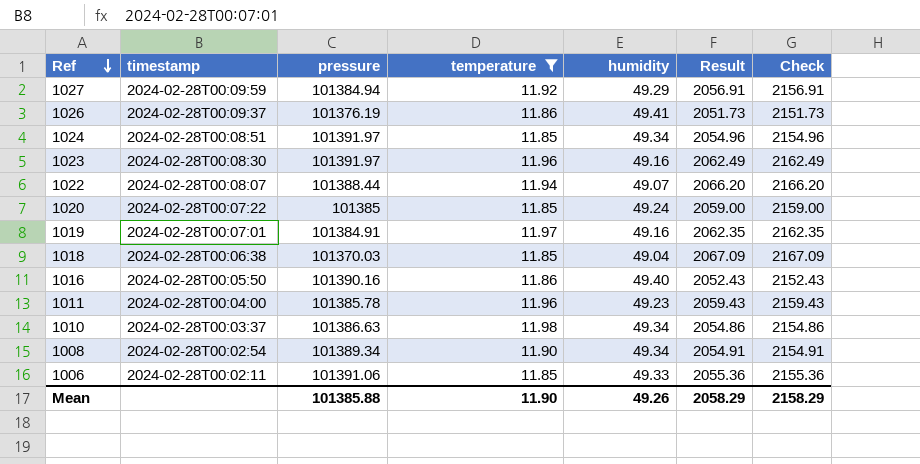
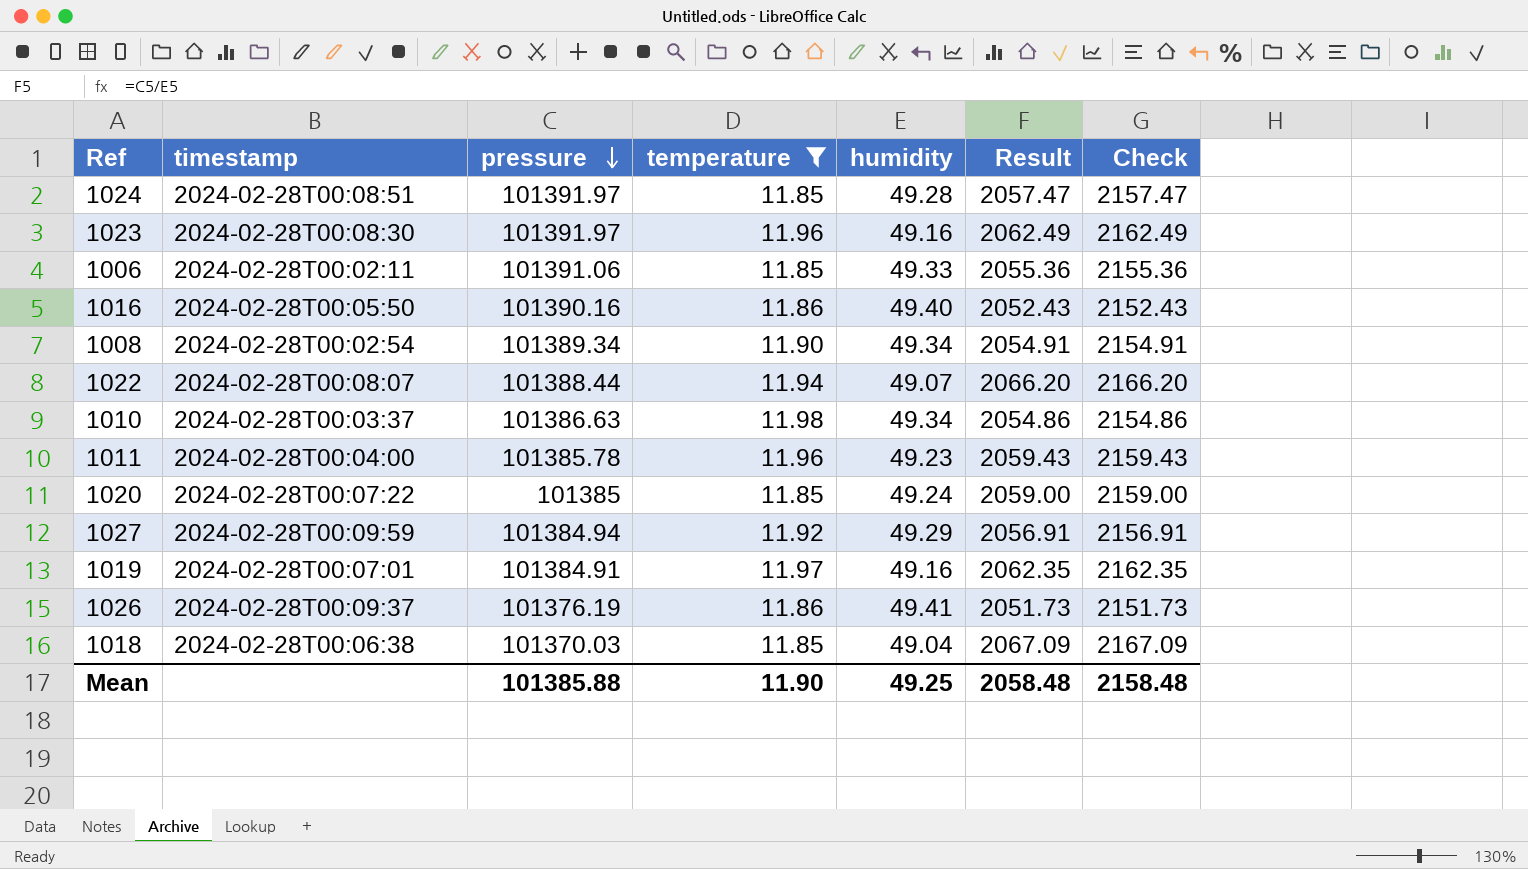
row order: Ref descending -> pressure descending
1024 | humidity: 49.34 -> 49.28
1024 | Result: 2054.96 -> 2057.47
1024 | Check: 2154.96 -> 2157.47
Mean | humidity: 49.26 -> 49.25
Mean | Result: 2058.29 -> 2058.48
Mean | Check: 2158.29 -> 2158.48

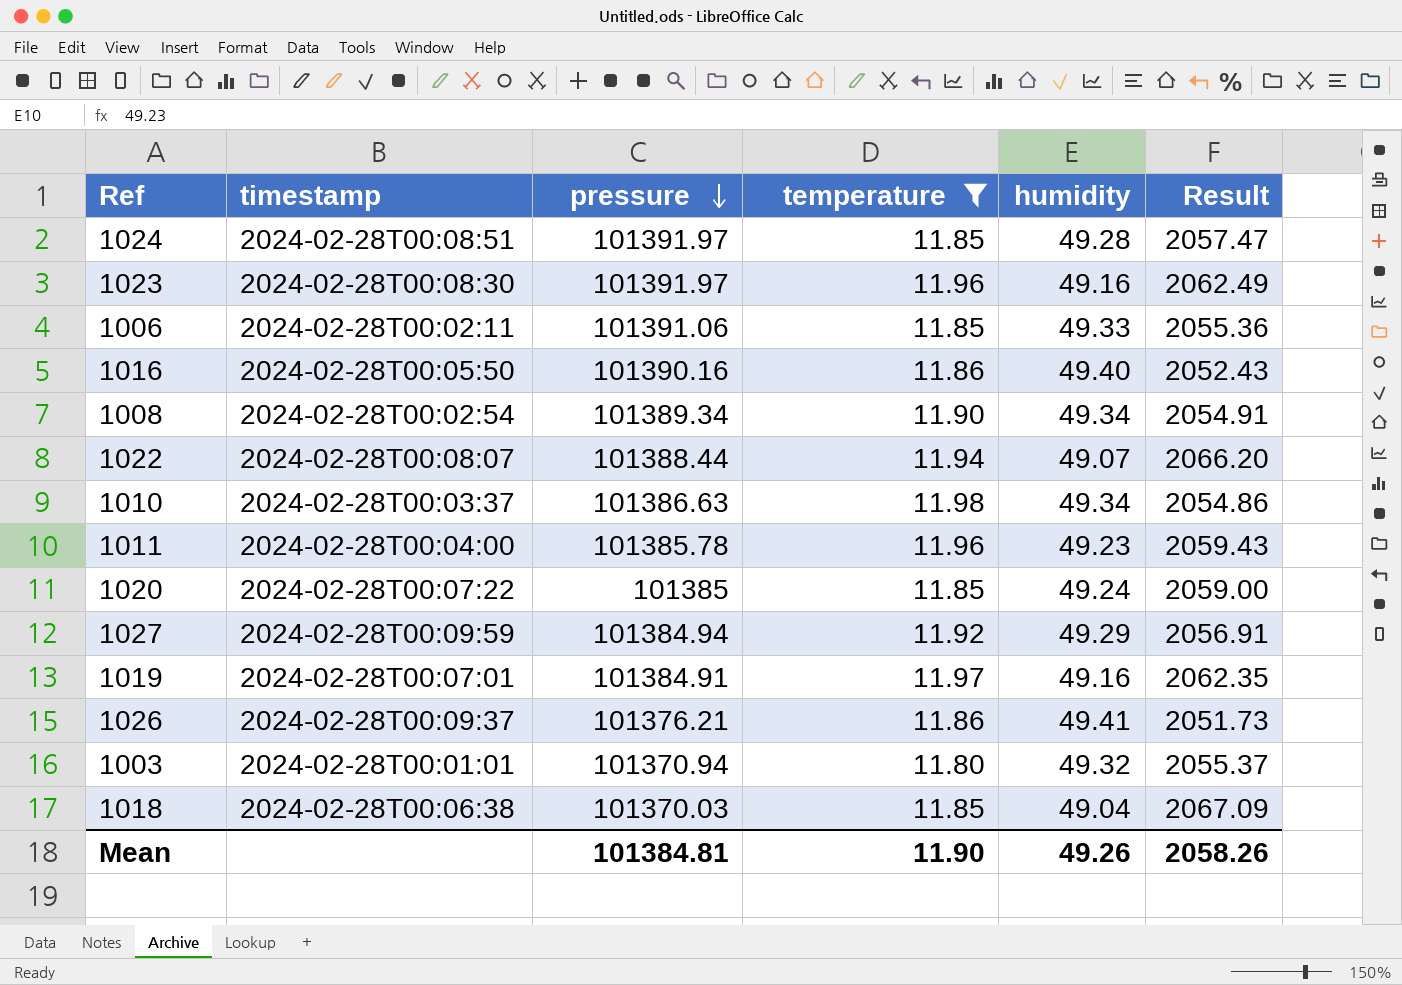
column Check | formula: [Result] + 100 -> none
1026 | pressure: 101376.19 -> 101376.21
row 1003: none -> 2024-02-28T00:01:01 | 101370.94 | 11.80 | 49.32 | 2055.37
Mean | pressure: 101385.88 -> 101384.81
Mean | humidity: 49.25 -> 49.26
Mean | Result: 2058.48 -> 2058.26

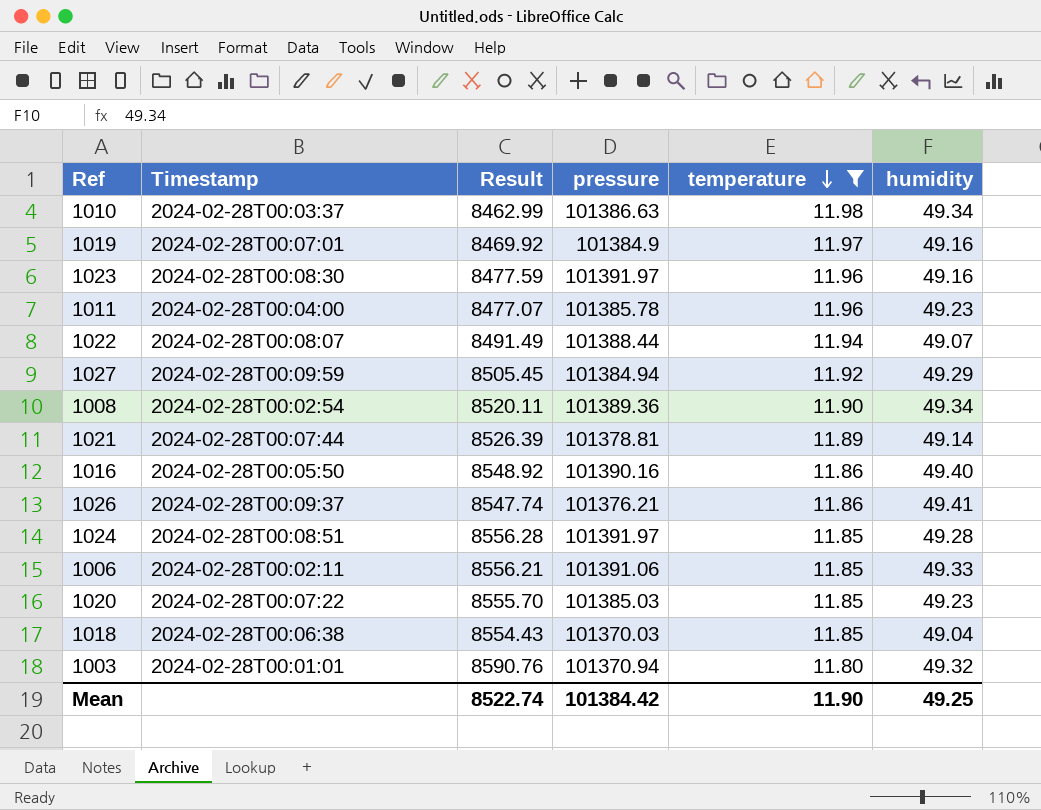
row order: pressure descending -> temperature descending
column name: timestamp -> Timestamp
column Result | formula: [pressure] / [humidity] -> [pressure] / [temperature]
column Result | position: 6 -> 3
1019 | pressure: 101384.91 -> 101384.9
1008 | pressure: 101389.34 -> 101389.36
row 1021: none -> 2024-02-28T00:07:44 | 8526.39 | 101378.81 | 11.89 | 49.14
1020 | pressure: 101385 -> 101385.03
1020 | humidity: 49.24 -> 49.23
Mean | Result: 2058.26 -> 8522.74
Mean | pressure: 101384.81 -> 101384.42
Mean | humidity: 49.26 -> 49.25

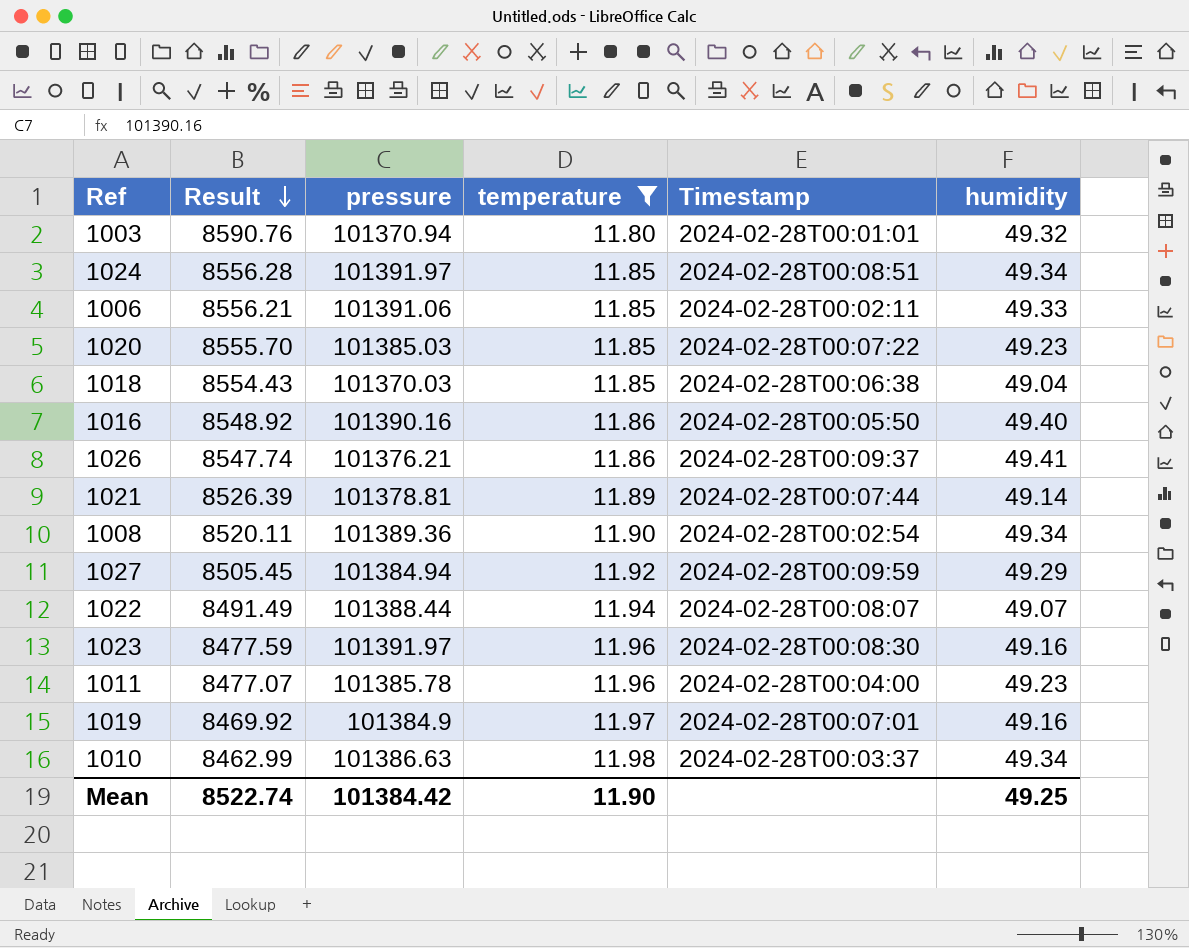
row order: temperature descending -> Result descending
column Timestamp | position: 2 -> 5
1024 | humidity: 49.28 -> 49.34

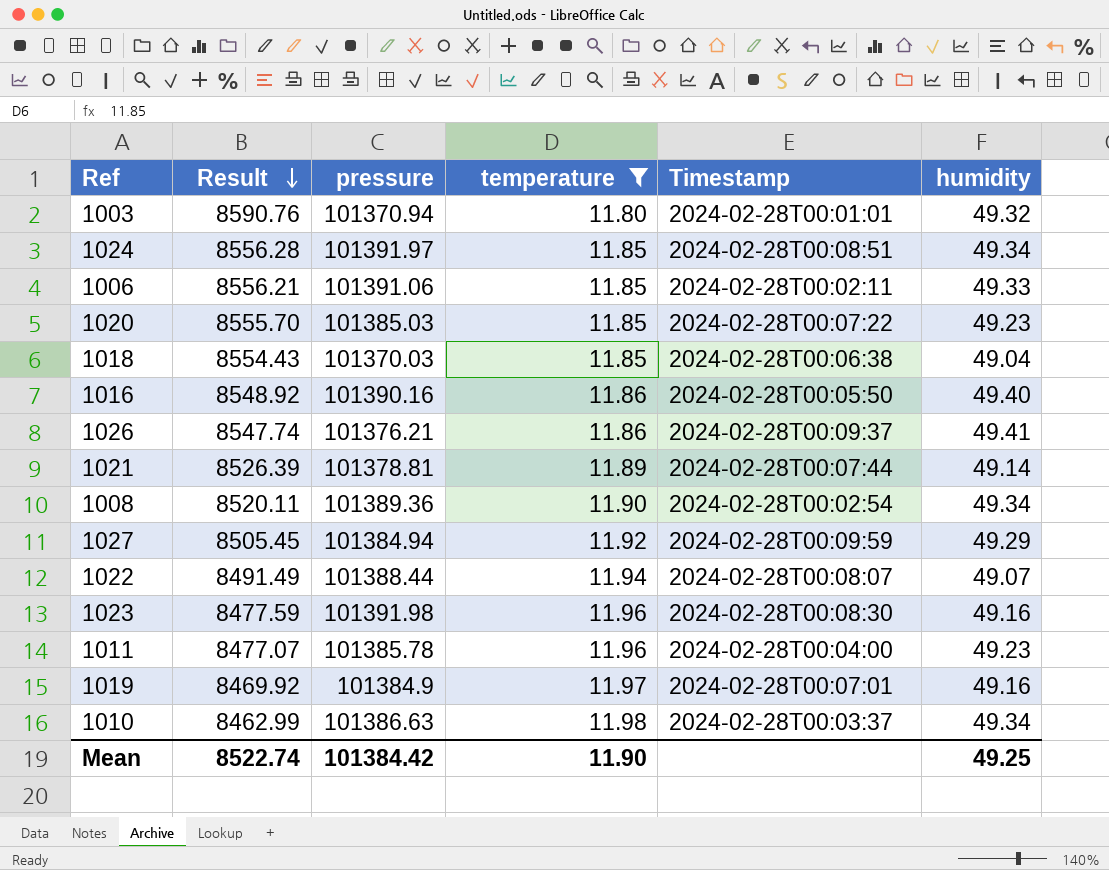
1023 | pressure: 101391.97 -> 101391.98

